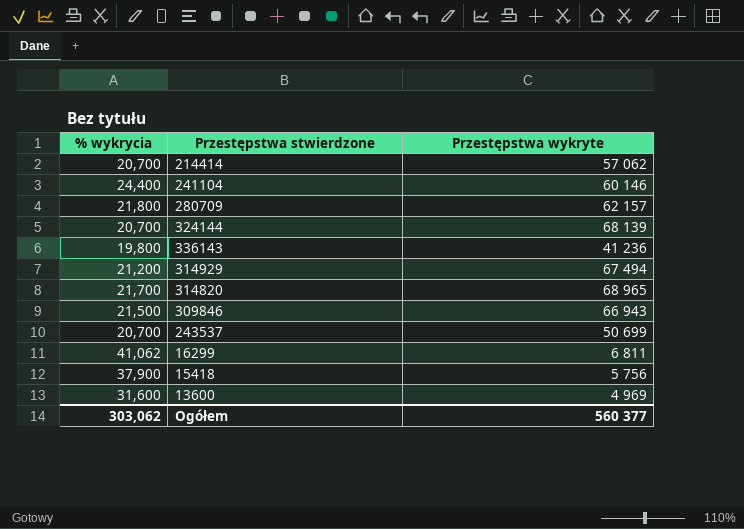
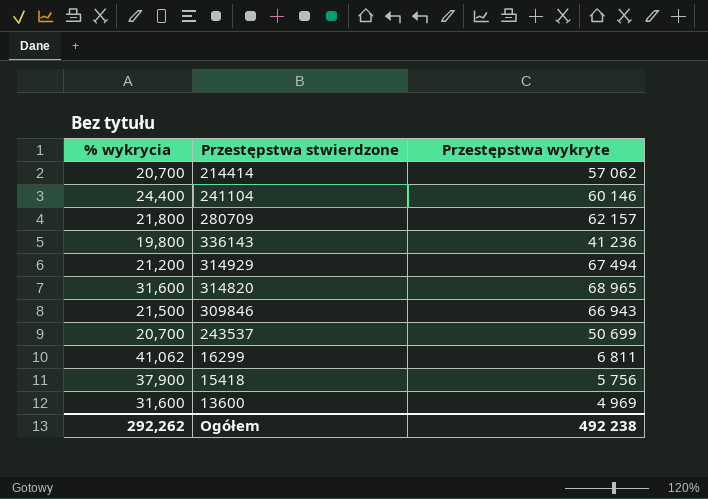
row 324144: 20,700 | 68 139 -> none
314820 | % wykrycia: 21,700 -> 31,600
Ogółem | % wykrycia: 303,062 -> 292,262
Ogółem | Przestępstwa wykryte: 560 377 -> 492 238

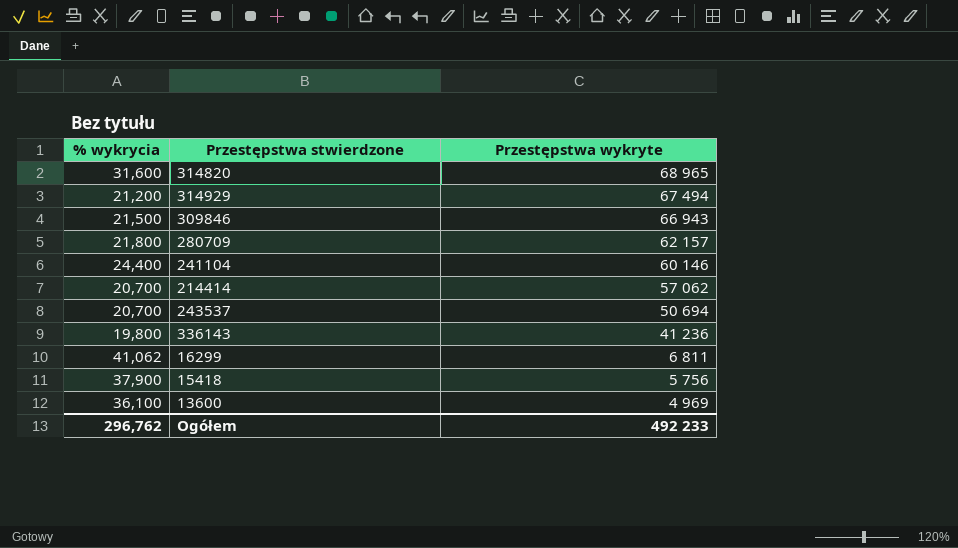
row order: none -> Przestępstwa wykryte descending
243537 | Przestępstwa wykryte: 50 699 -> 50 694
13600 | % wykrycia: 31,600 -> 36,100
Ogółem | % wykrycia: 292,262 -> 296,762
Ogółem | Przestępstwa wykryte: 492 238 -> 492 233

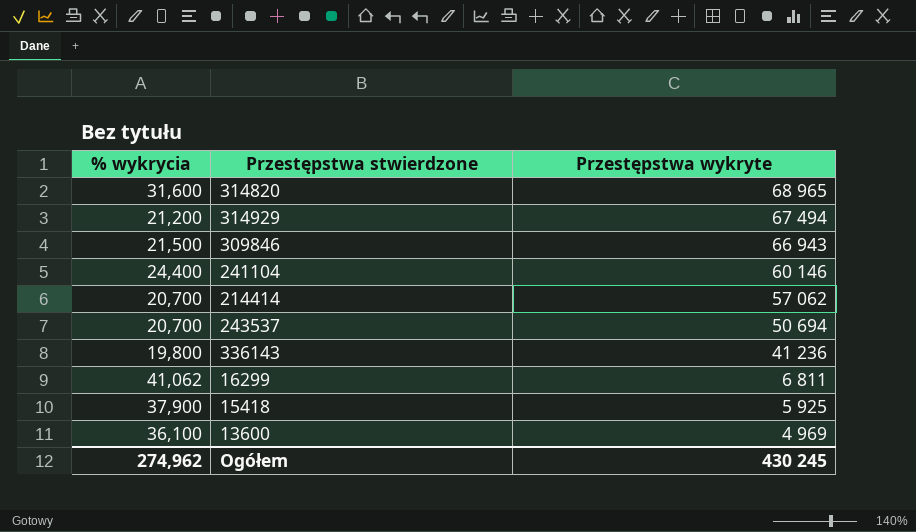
row 280709: 21,800 | 62 157 -> none
15418 | Przestępstwa wykryte: 5 756 -> 5 925
Ogółem | % wykrycia: 296,762 -> 274,962
Ogółem | Przestępstwa wykryte: 492 233 -> 430 245

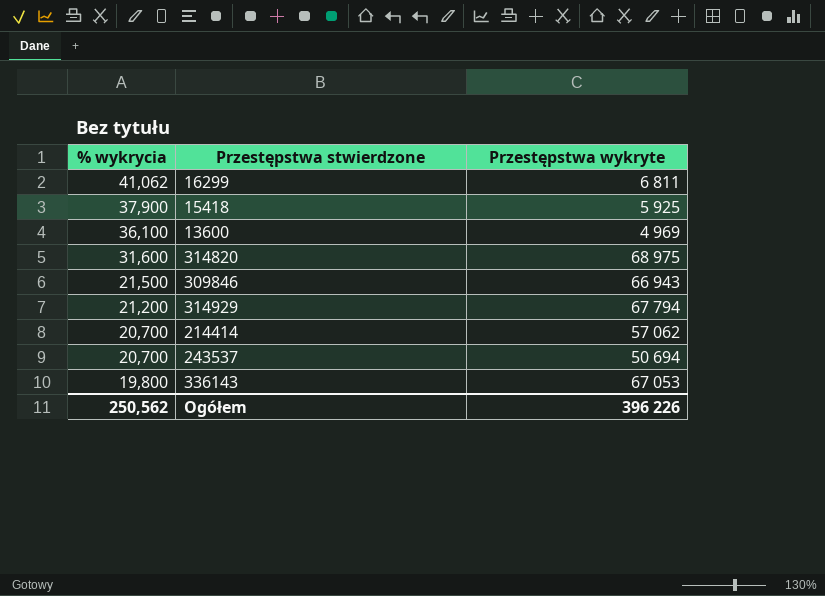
row order: Przestępstwa wykryte descending -> % wykrycia descending
row 241104: 24,400 | 60 146 -> none
314820 | Przestępstwa wykryte: 68 965 -> 68 975
314929 | Przestępstwa wykryte: 67 494 -> 67 794
336143 | Przestępstwa wykryte: 41 236 -> 67 053
Ogółem | % wykrycia: 274,962 -> 250,562
Ogółem | Przestępstwa wykryte: 430 245 -> 396 226

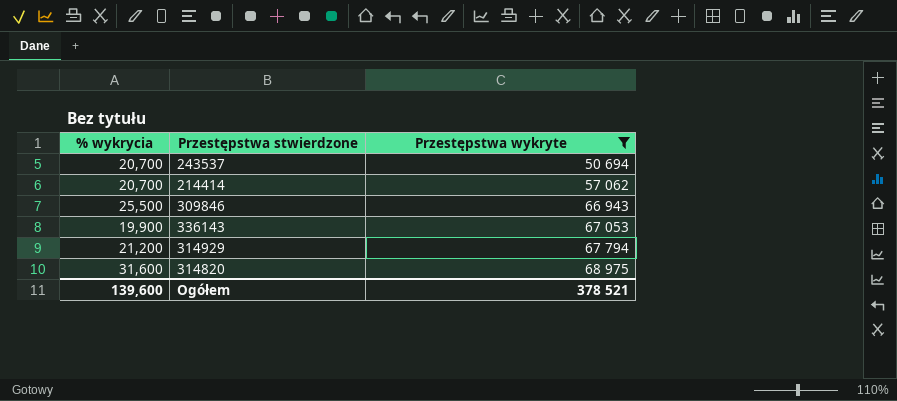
filter: none -> Przestępstwa wykryte >= 50 694
row order: % wykrycia descending -> Przestępstwa wykryte ascending
309846 | % wykrycia: 21,500 -> 25,500
336143 | % wykrycia: 19,800 -> 19,900
Ogółem | % wykrycia: 250,562 -> 139,600
Ogółem | Przestępstwa wykryte: 396 226 -> 378 521

